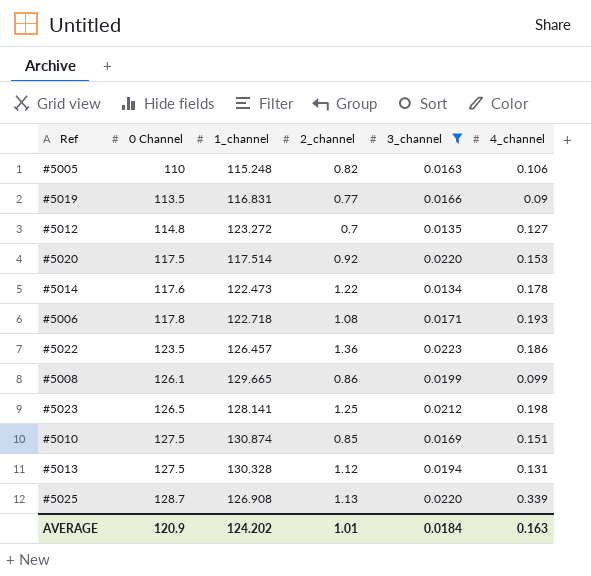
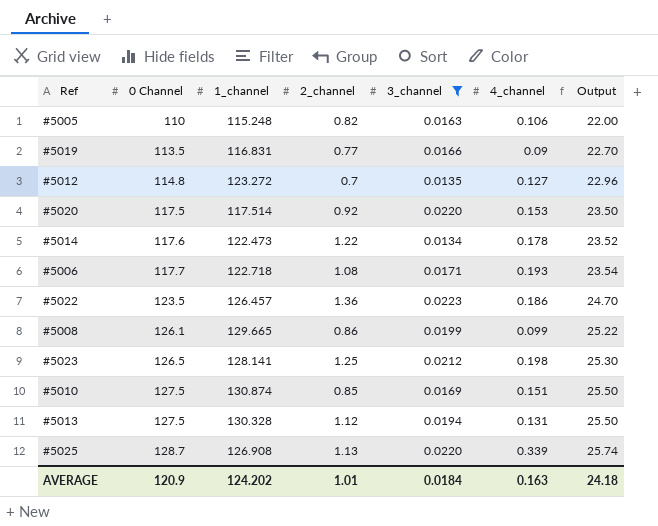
column Output | formula: none -> [0 Channel] * 0.2
#5006 | 0 Channel: 117.8 -> 117.7

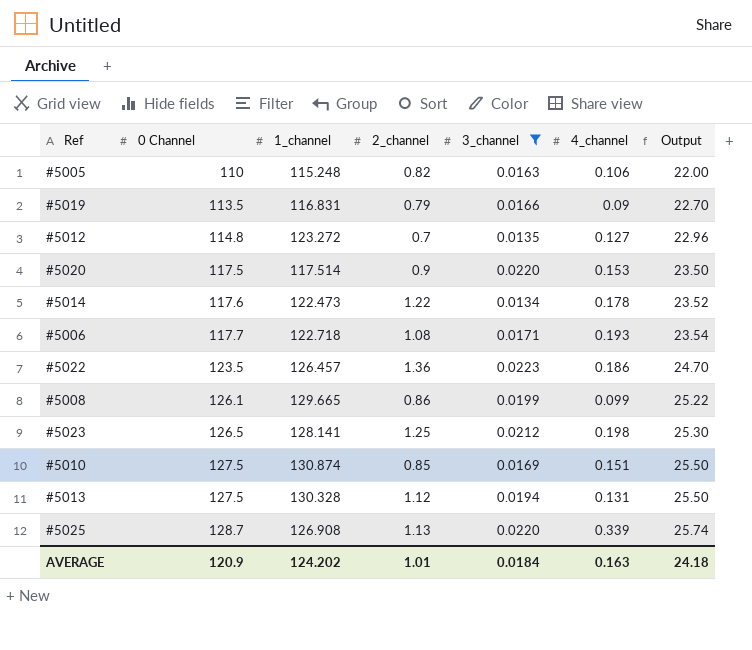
#5019 | 2_channel: 0.77 -> 0.79
#5020 | 2_channel: 0.92 -> 0.9

